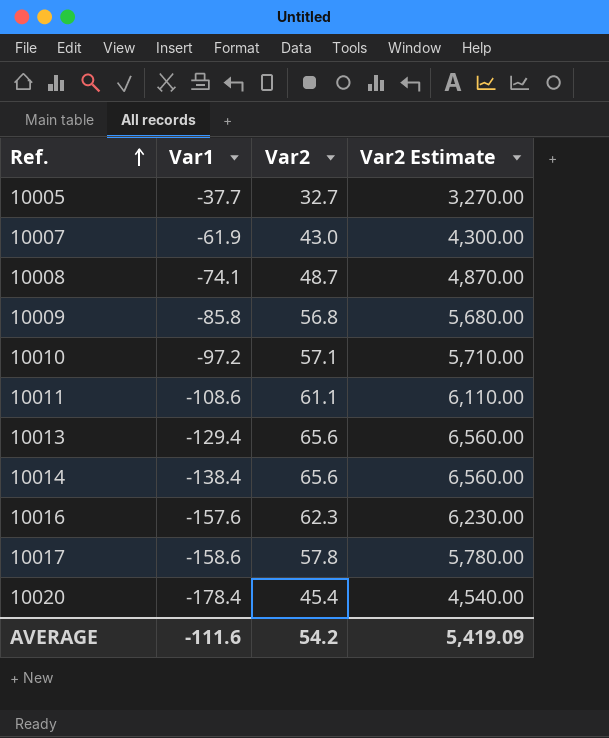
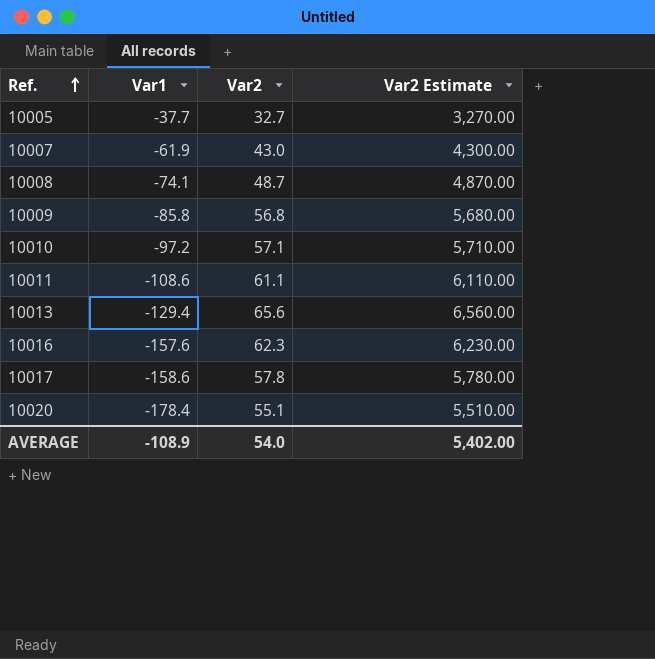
row 10014: -138.4 | 65.6 | 6,560.00 -> none
10020 | Var2: 45.4 -> 55.1
10020 | Var2 Estimate: 4,540.00 -> 5,510.00
AVERAGE | Var1: -111.6 -> -108.9
AVERAGE | Var2: 54.2 -> 54.0
AVERAGE | Var2 Estimate: 5,419.09 -> 5,402.00

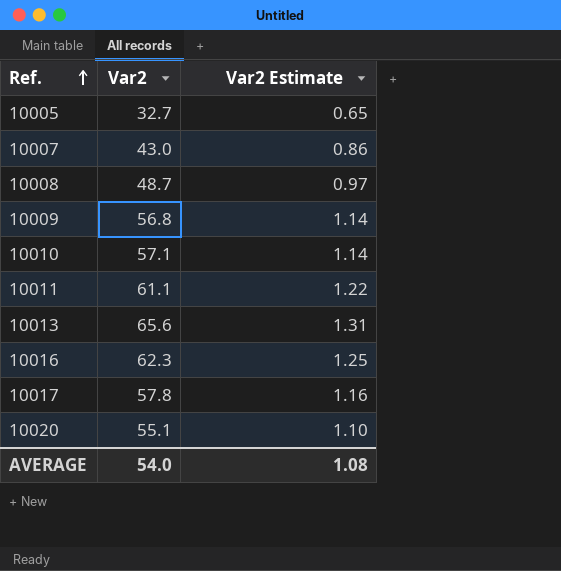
column Var1 | position: 2 -> none
column Var2 Estimate | formula: [Var2] * 100 -> [Var2] * 0.02
AVERAGE | Var2 Estimate: 5,402.00 -> 1.08

